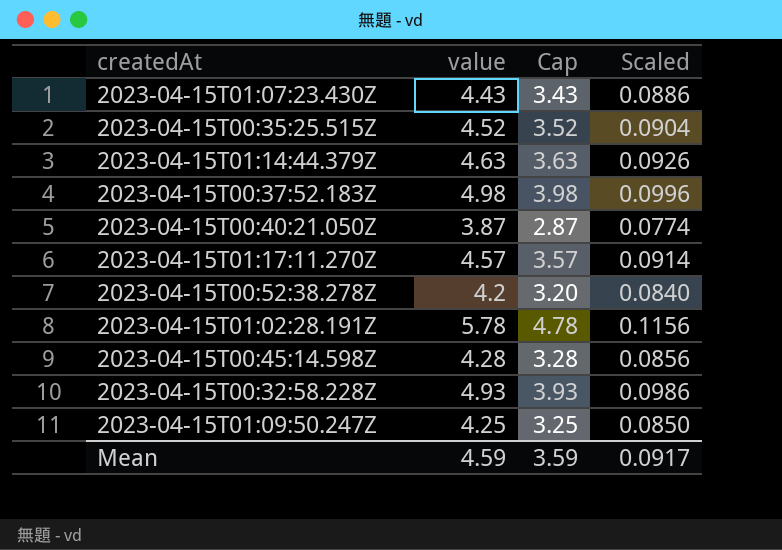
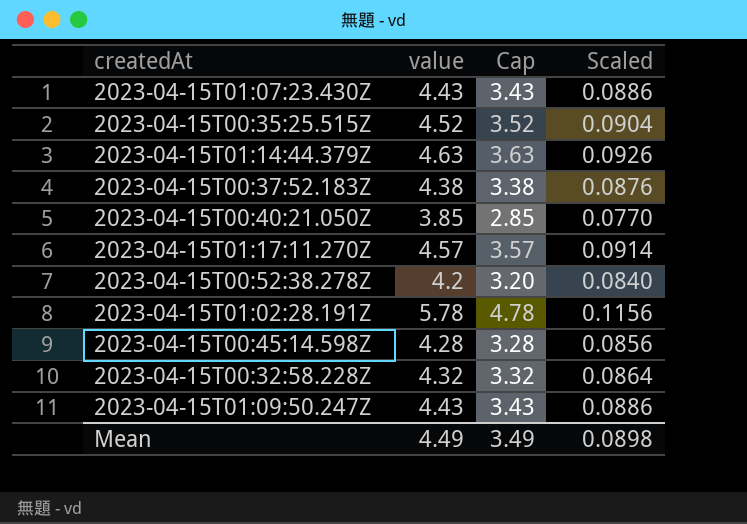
2023-04-15T00:37:52.183Z | value: 4.98 -> 4.38
2023-04-15T00:37:52.183Z | Cap: 3.98 -> 3.38
2023-04-15T00:37:52.183Z | Scaled: 0.0996 -> 0.0876
2023-04-15T00:40:21.050Z | value: 3.87 -> 3.85
2023-04-15T00:40:21.050Z | Cap: 2.87 -> 2.85
2023-04-15T00:40:21.050Z | Scaled: 0.0774 -> 0.0770
2023-04-15T00:32:58.228Z | value: 4.93 -> 4.32
2023-04-15T00:32:58.228Z | Cap: 3.93 -> 3.32
2023-04-15T00:32:58.228Z | Scaled: 0.0986 -> 0.0864
2023-04-15T01:09:50.247Z | value: 4.25 -> 4.43
2023-04-15T01:09:50.247Z | Cap: 3.25 -> 3.43
2023-04-15T01:09:50.247Z | Scaled: 0.0850 -> 0.0886
Mean | value: 4.59 -> 4.49
Mean | Cap: 3.59 -> 3.49
Mean | Scaled: 0.0917 -> 0.0898

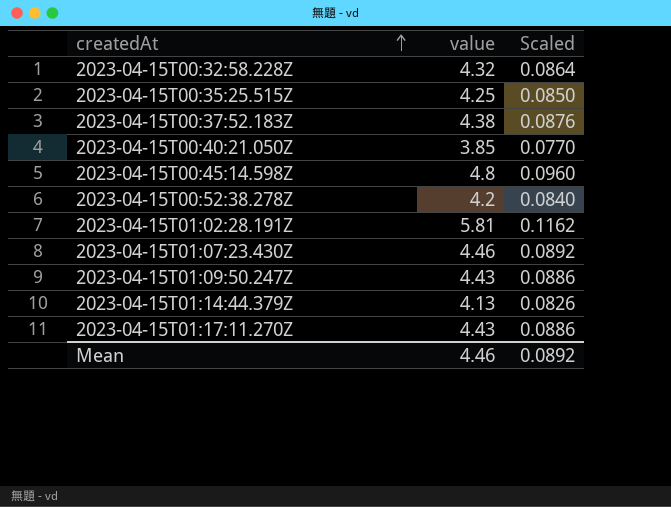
row order: none -> createdAt ascending
column Cap | formula: [value] - 1 -> none
2023-04-15T00:35:25.515Z | value: 4.52 -> 4.25
2023-04-15T00:35:25.515Z | Scaled: 0.0904 -> 0.0850
2023-04-15T00:45:14.598Z | value: 4.28 -> 4.8
2023-04-15T00:45:14.598Z | Scaled: 0.0856 -> 0.0960
2023-04-15T01:02:28.191Z | value: 5.78 -> 5.81
2023-04-15T01:02:28.191Z | Scaled: 0.1156 -> 0.1162
2023-04-15T01:07:23.430Z | value: 4.43 -> 4.46
2023-04-15T01:07:23.430Z | Scaled: 0.0886 -> 0.0892
2023-04-15T01:14:44.379Z | value: 4.63 -> 4.13
2023-04-15T01:14:44.379Z | Scaled: 0.0926 -> 0.0826
2023-04-15T01:17:11.270Z | value: 4.57 -> 4.43
2023-04-15T01:17:11.270Z | Scaled: 0.0914 -> 0.0886
Mean | value: 4.49 -> 4.46
Mean | Scaled: 0.0898 -> 0.0892

